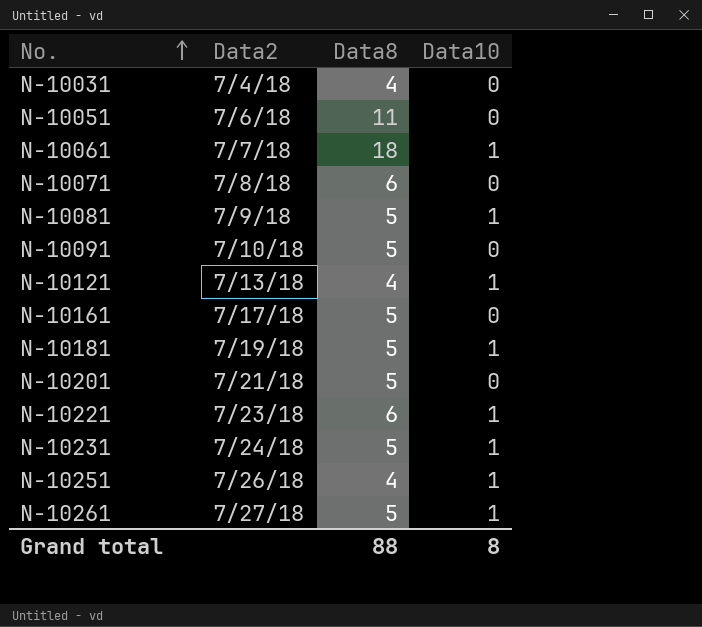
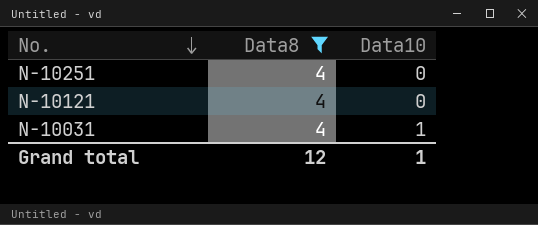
filter: none -> Data8 = 4
row order: No. ascending -> No. descending
column Data2 | position: 2 -> none
N-10251 | Data10: 1 -> 0
N-10121 | Data10: 1 -> 0
N-10031 | Data10: 0 -> 1
Grand total | Data8: 88 -> 12
Grand total | Data10: 8 -> 1

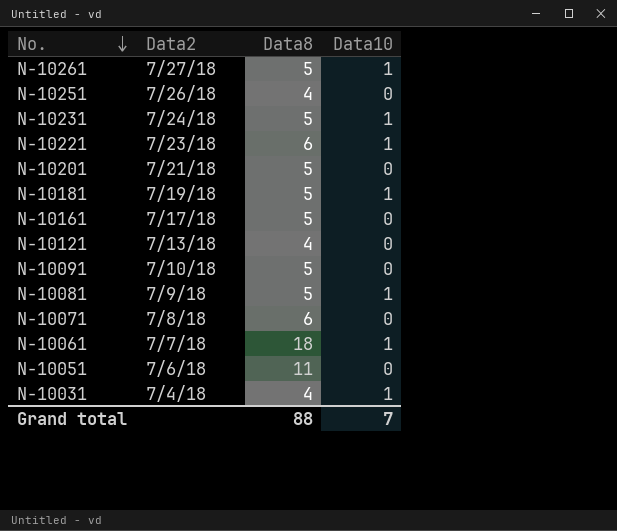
filter: Data8 = 4 -> none
column Data2 | position: none -> 2
Grand total | Data8: 12 -> 88
Grand total | Data10: 1 -> 7

